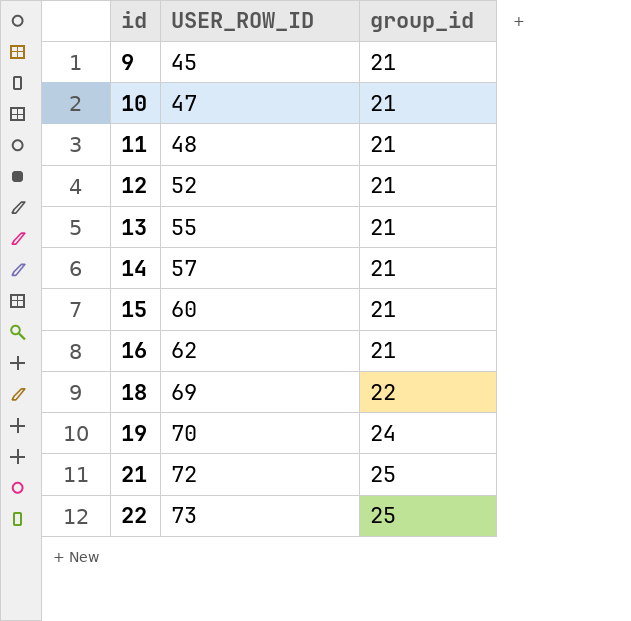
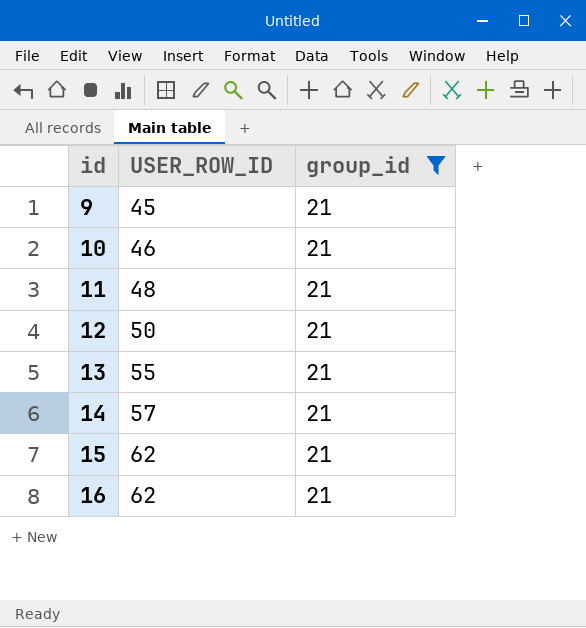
filter: none -> group_id = 21
10 | USER_ROW_ID: 47 -> 46
12 | USER_ROW_ID: 52 -> 50
15 | USER_ROW_ID: 60 -> 62

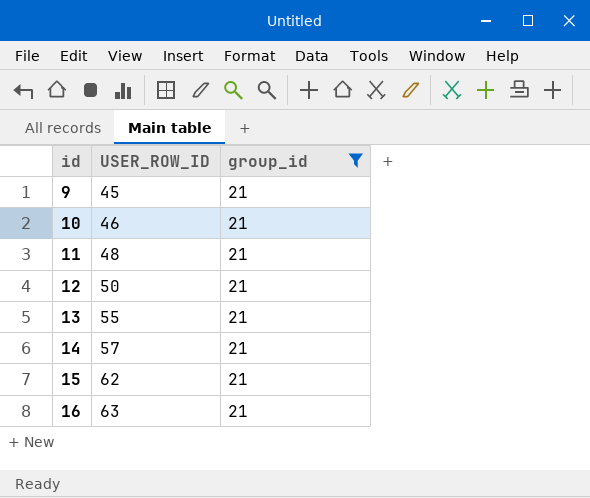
16 | USER_ROW_ID: 62 -> 63

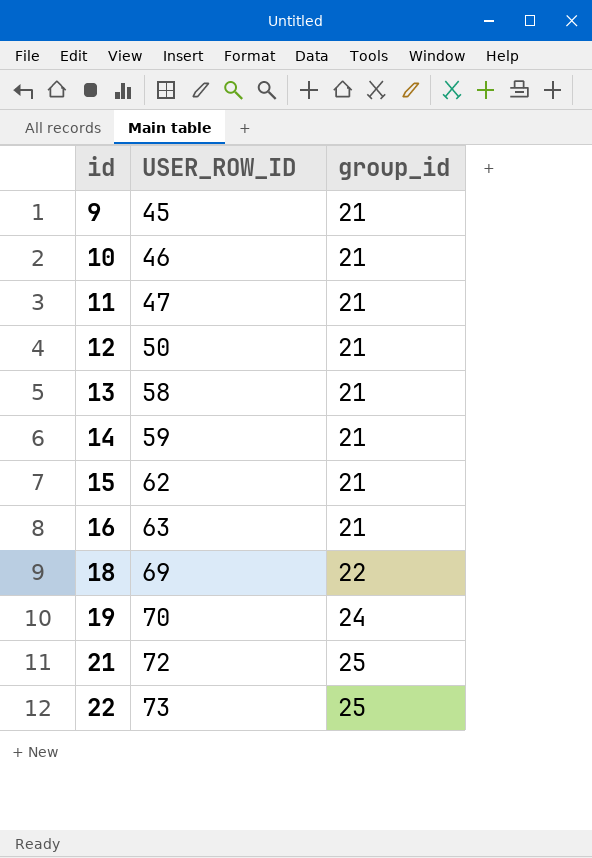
filter: group_id = 21 -> none
11 | USER_ROW_ID: 48 -> 47
13 | USER_ROW_ID: 55 -> 58
14 | USER_ROW_ID: 57 -> 59

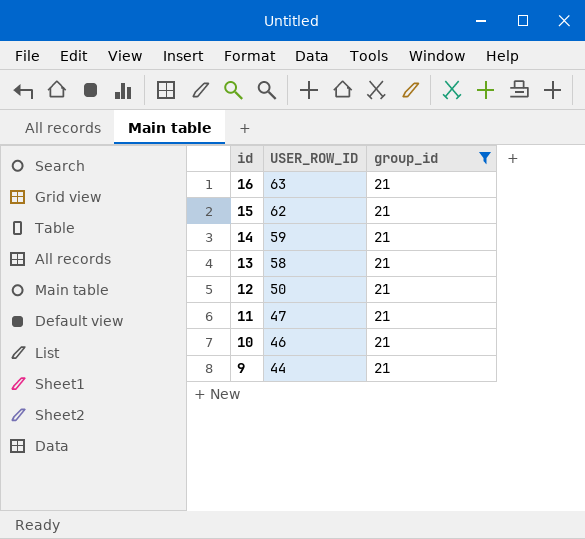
filter: none -> group_id = 21
row order: id ascending -> id descending
9 | USER_ROW_ID: 45 -> 44

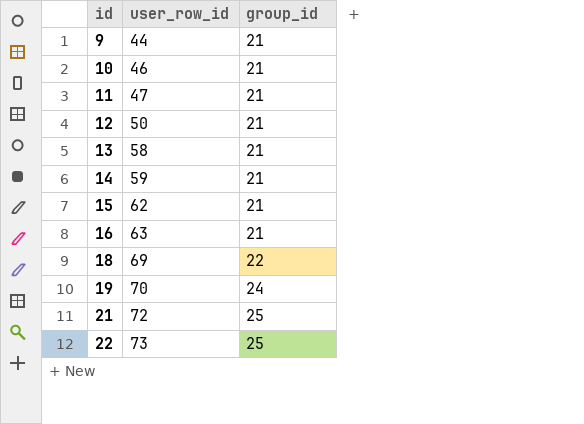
filter: group_id = 21 -> none
row order: id descending -> id ascending
column name: USER_ROW_ID -> user_row_id

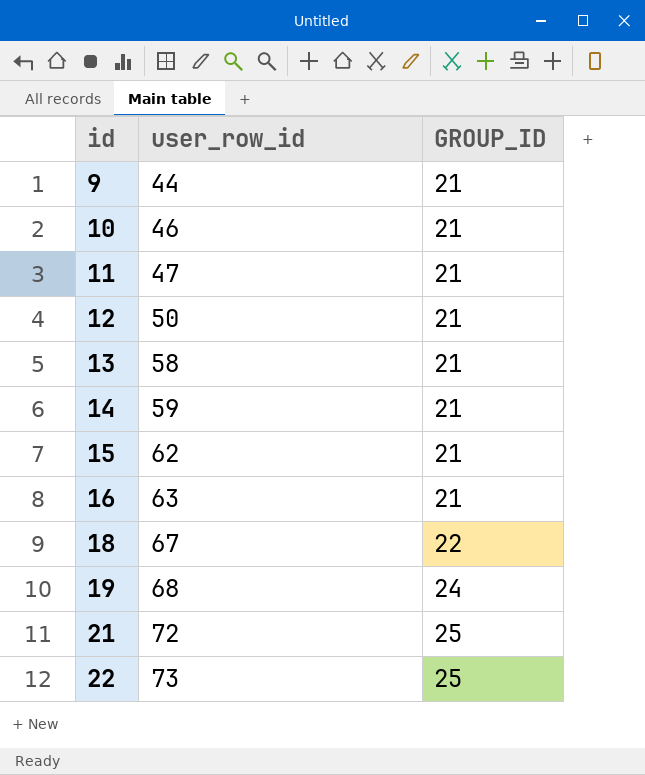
column name: group_id -> GROUP_ID
18 | user_row_id: 69 -> 67
19 | user_row_id: 70 -> 68

